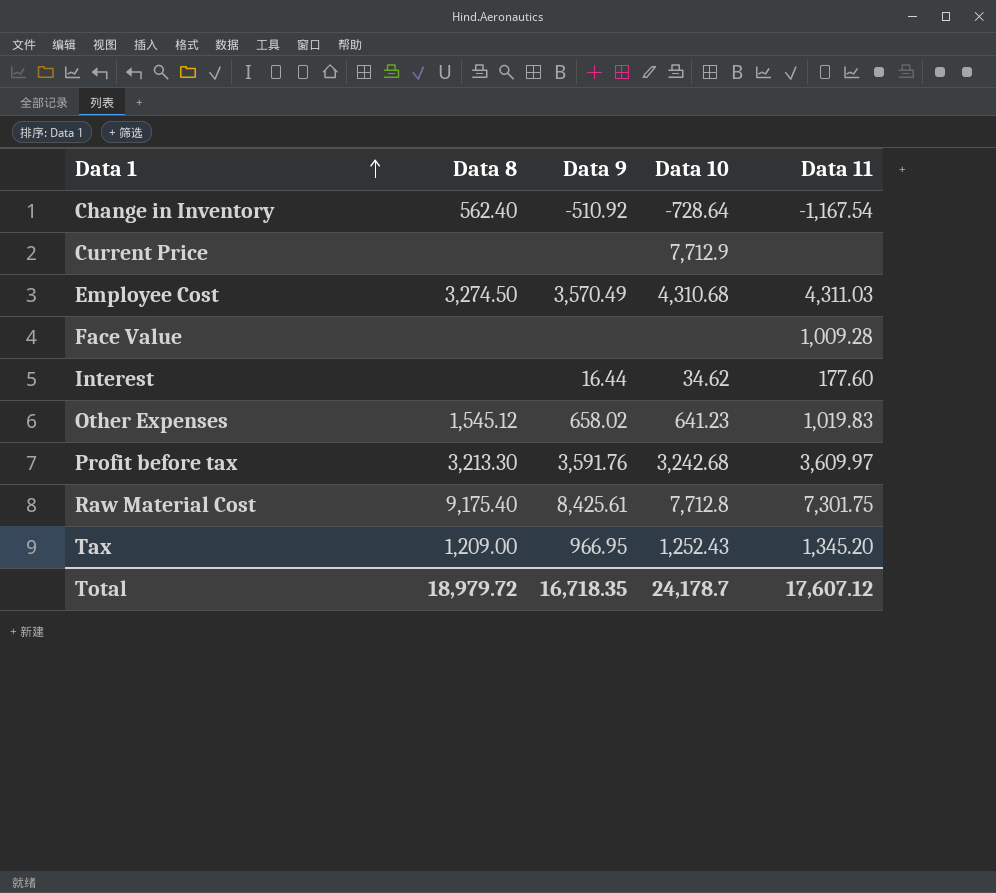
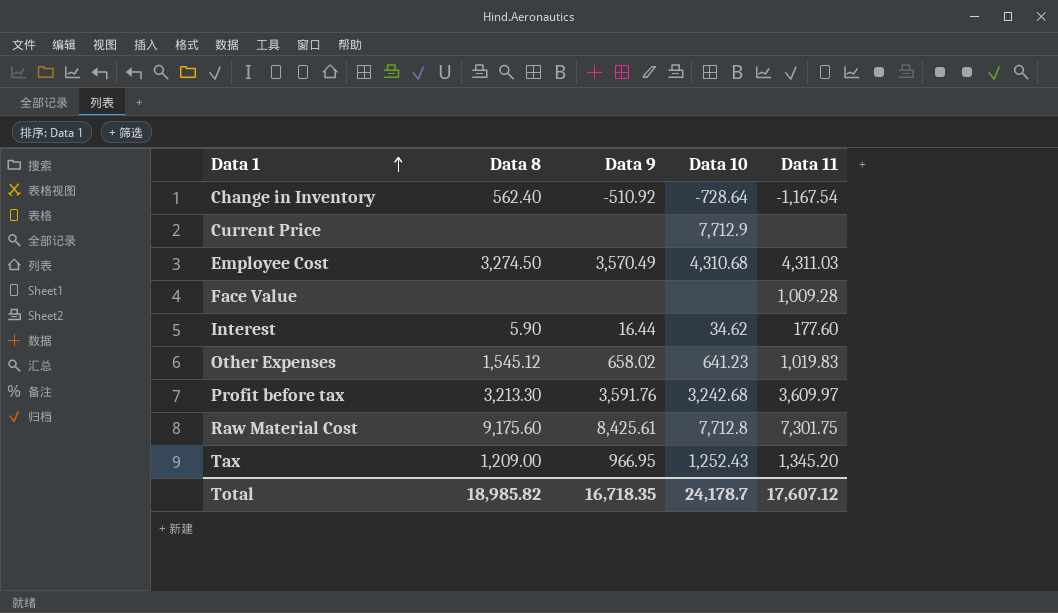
Interest | Data 8: none -> 5.90
Raw Material Cost | Data 8: 9,175.40 -> 9,175.60
Total | Data 8: 18,979.72 -> 18,985.82

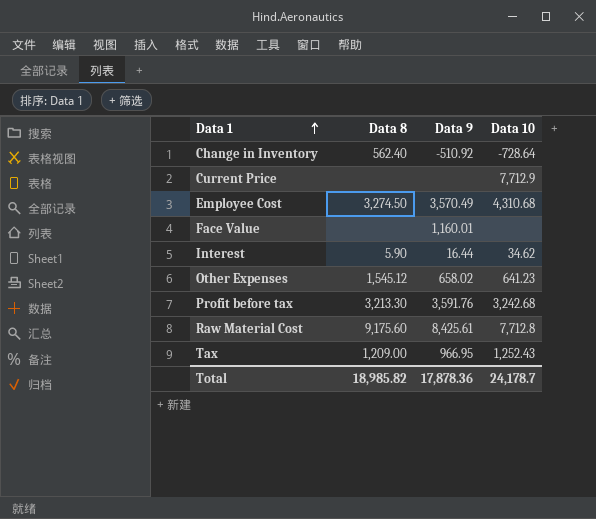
column Data 11 | position: 5 -> none
Face Value | Data 9: none -> 1,160.01
Total | Data 9: 16,718.35 -> 17,878.36

